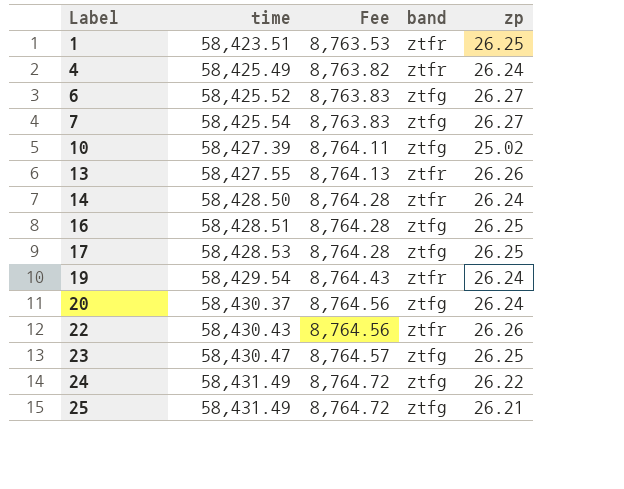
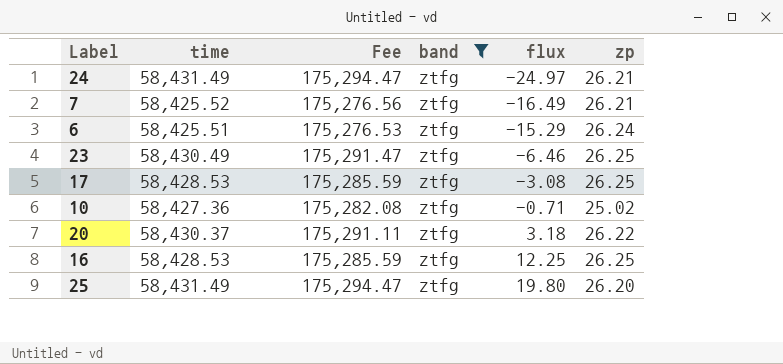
filter: none -> band = ztfg
row order: Label ascending -> flux ascending
column Fee | formula: [time] * 0.15 -> [time] * 3
column flux | position: none -> 5
24 | zp: 26.22 -> 26.21
7 | time: 58,425.54 -> 58,425.52
7 | zp: 26.27 -> 26.21
6 | time: 58,425.52 -> 58,425.51
6 | zp: 26.27 -> 26.24
23 | time: 58,430.47 -> 58,430.49
10 | time: 58,427.39 -> 58,427.36
20 | zp: 26.24 -> 26.22
16 | time: 58,428.51 -> 58,428.53
25 | zp: 26.21 -> 26.20

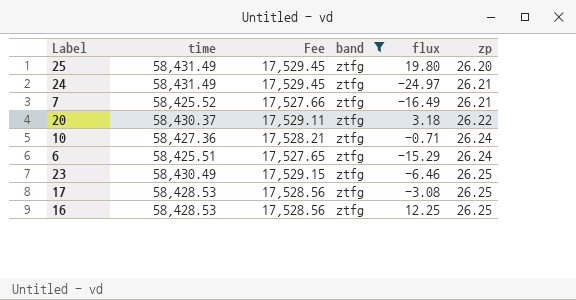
row order: flux ascending -> zp ascending
column Fee | formula: [time] * 3 -> [time] * 0.3
10 | zp: 25.02 -> 26.24

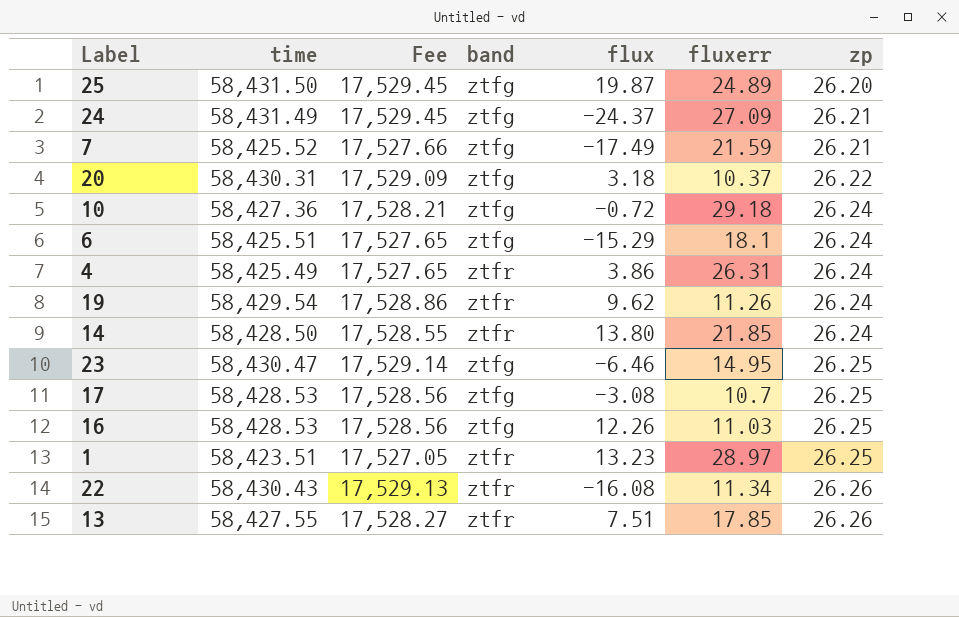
filter: band = ztfg -> none
column fluxerr | position: none -> 6
25 | time: 58,431.49 -> 58,431.50
25 | flux: 19.80 -> 19.87
24 | flux: -24.97 -> -24.37
7 | flux: -16.49 -> -17.49
20 | time: 58,430.37 -> 58,430.31
20 | Fee: 17,529.11 -> 17,529.09
10 | flux: -0.71 -> -0.72
23 | time: 58,430.49 -> 58,430.47
23 | Fee: 17,529.15 -> 17,529.14
16 | flux: 12.25 -> 12.26

